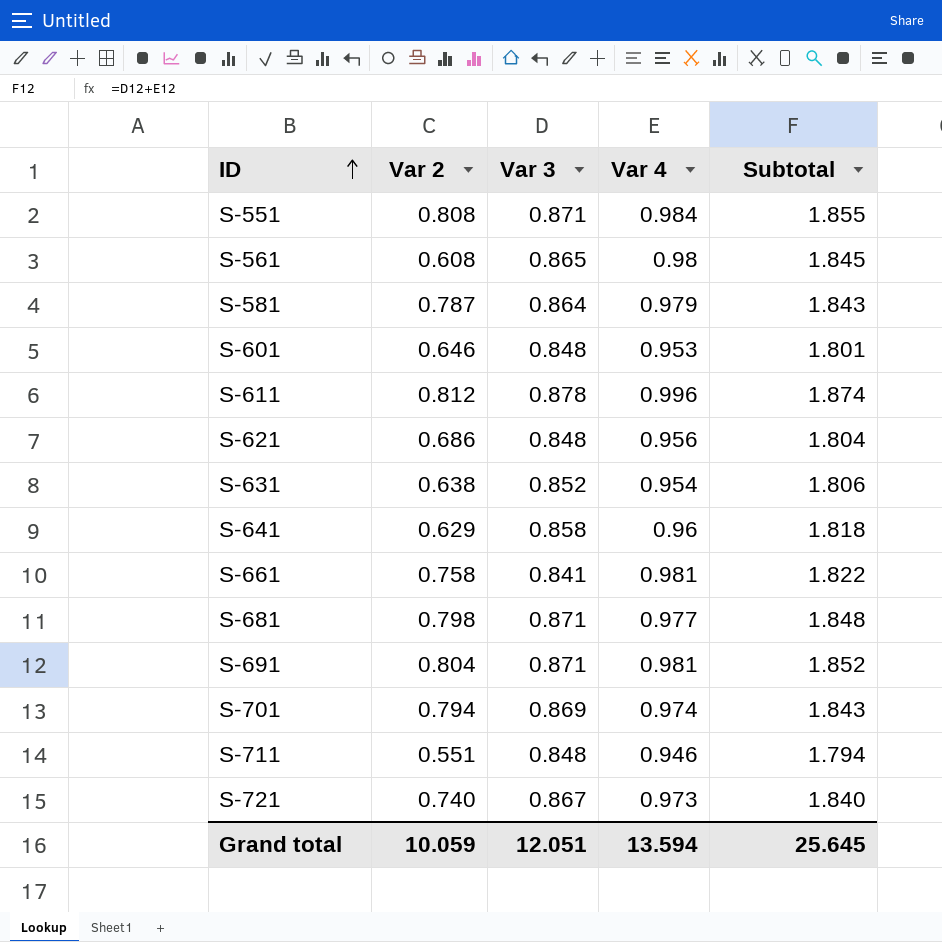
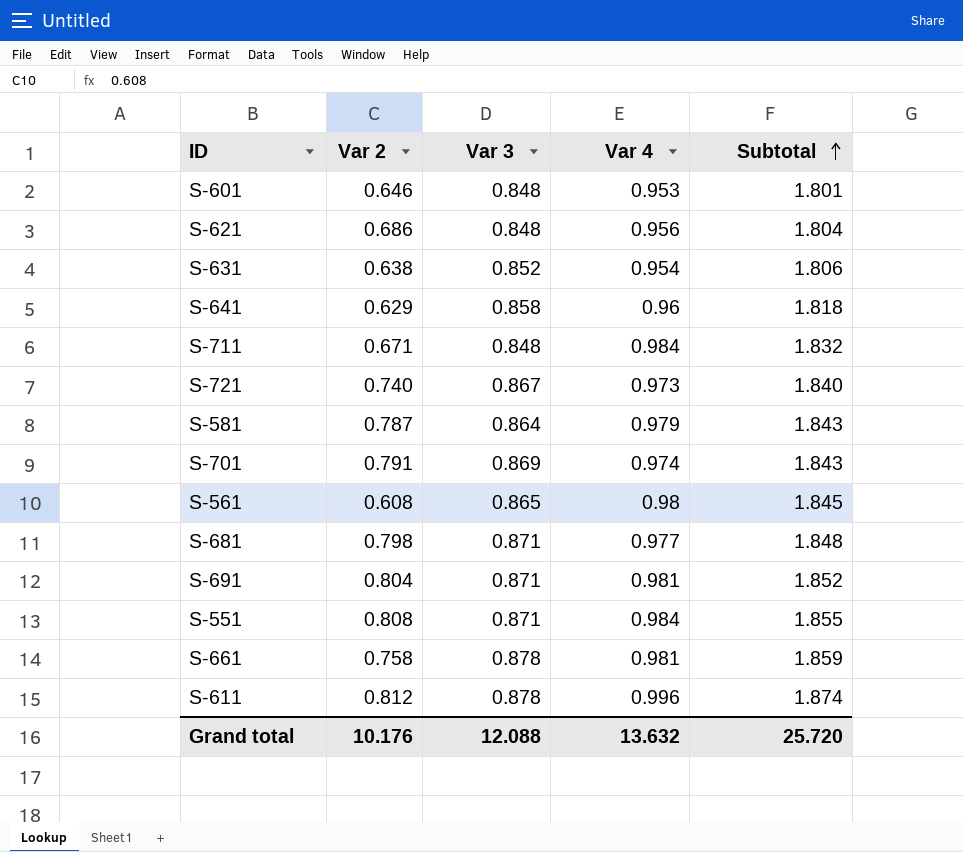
row order: ID ascending -> Subtotal ascending
S-711 | Var 2: 0.551 -> 0.671
S-711 | Var 4: 0.946 -> 0.984
S-711 | Subtotal: 1.794 -> 1.832
S-701 | Var 2: 0.794 -> 0.791
S-661 | Var 3: 0.841 -> 0.878
S-661 | Subtotal: 1.822 -> 1.859
Grand total | Var 2: 10.059 -> 10.176
Grand total | Var 3: 12.051 -> 12.088
Grand total | Var 4: 13.594 -> 13.632
Grand total | Subtotal: 25.645 -> 25.720

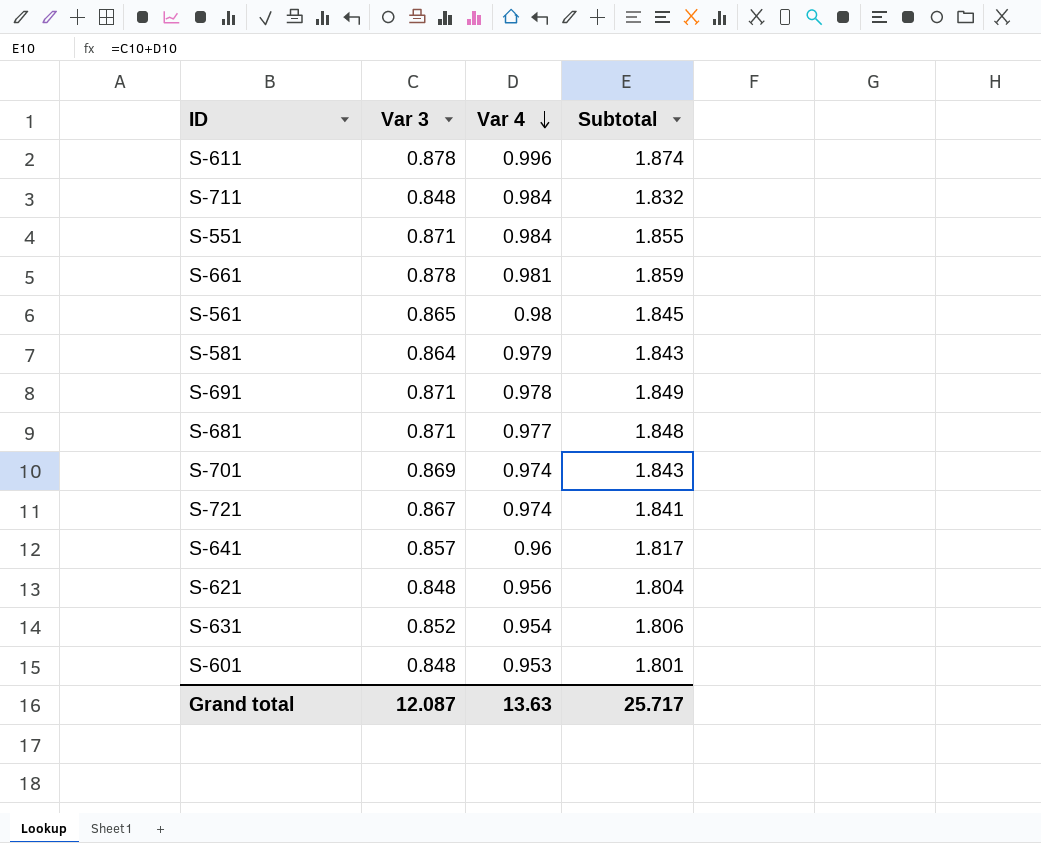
row order: Subtotal ascending -> Var 4 descending
column Var 2 | position: 2 -> none
S-691 | Var 4: 0.981 -> 0.978
S-691 | Subtotal: 1.852 -> 1.849
S-721 | Var 4: 0.973 -> 0.974
S-721 | Subtotal: 1.840 -> 1.841
S-641 | Var 3: 0.858 -> 0.857
S-641 | Subtotal: 1.818 -> 1.817
Grand total | Var 3: 12.088 -> 12.087
Grand total | Var 4: 13.632 -> 13.63
Grand total | Subtotal: 25.720 -> 25.717

